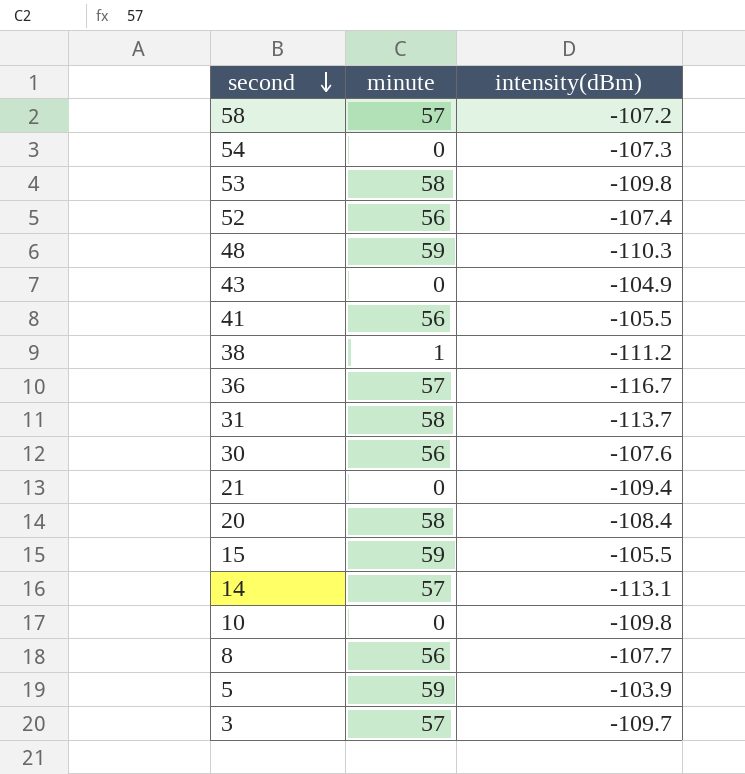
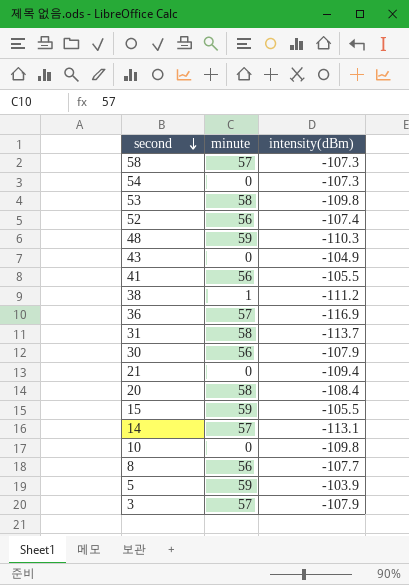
58 | intensity(dBm): -107.2 -> -107.3
36 | intensity(dBm): -116.7 -> -116.9
30 | intensity(dBm): -107.6 -> -107.9
3 | intensity(dBm): -109.7 -> -107.9

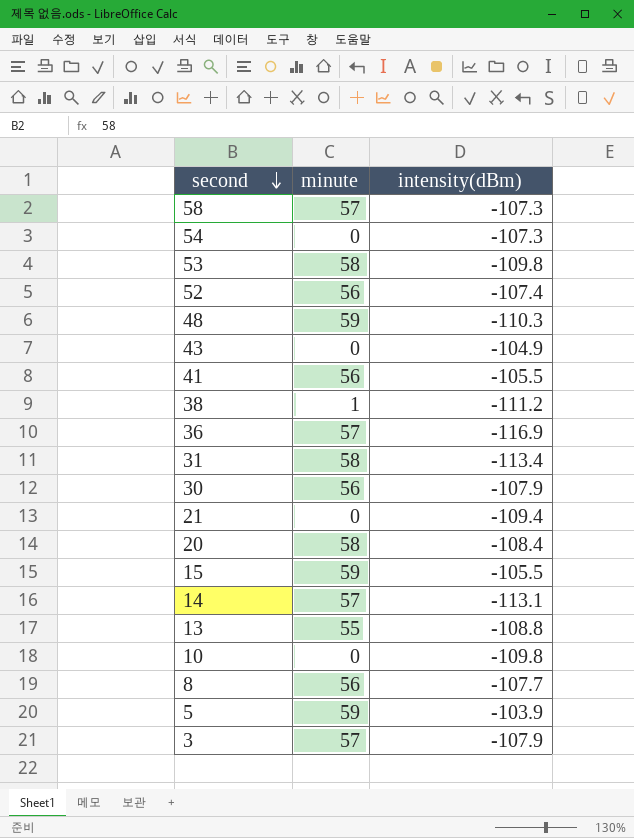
31 | intensity(dBm): -113.7 -> -113.4
row 13: none -> 55 | -108.8

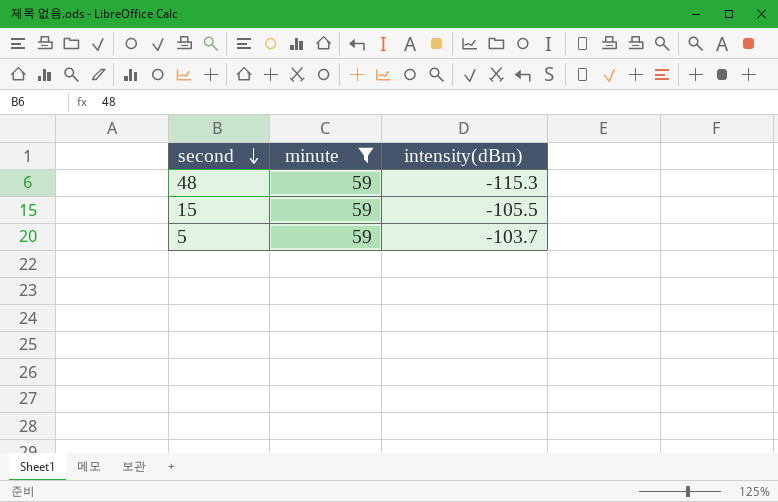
filter: none -> minute = 59
48 | intensity(dBm): -110.3 -> -115.3
5 | intensity(dBm): -103.9 -> -103.7

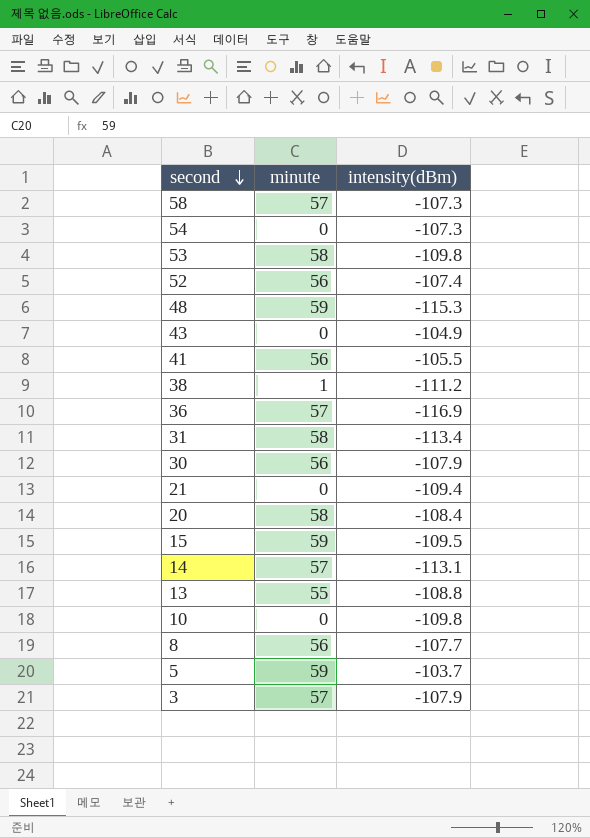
filter: minute = 59 -> none
15 | intensity(dBm): -105.5 -> -109.5

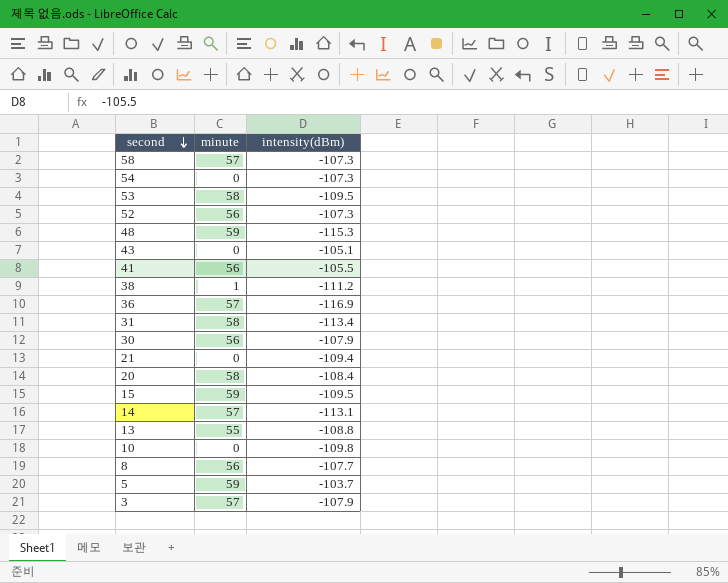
53 | intensity(dBm): -109.8 -> -109.5
52 | intensity(dBm): -107.4 -> -107.3
43 | intensity(dBm): -104.9 -> -105.1

